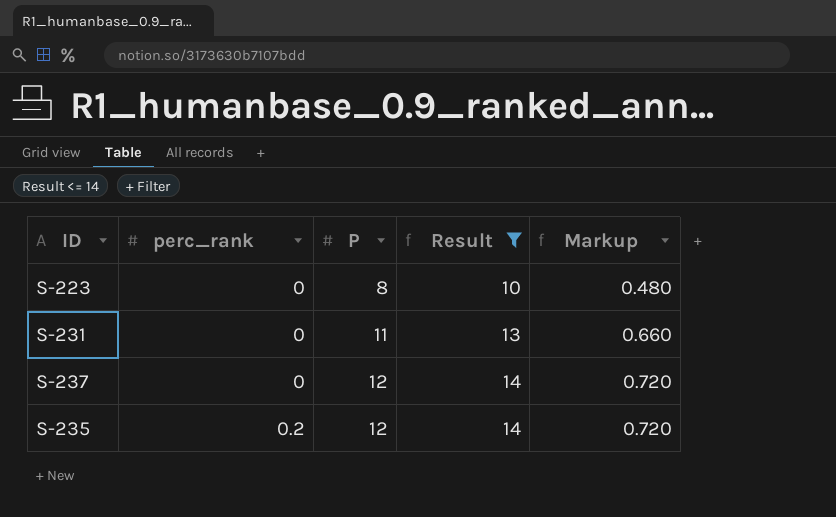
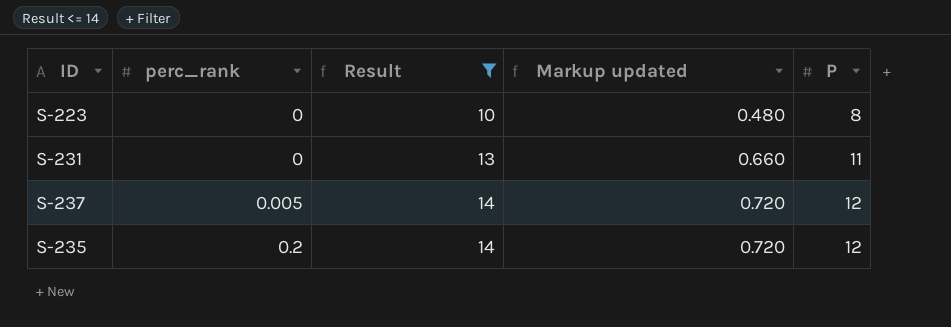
column name: Markup -> Markup updated
column P | position: 3 -> 5
S-237 | perc_rank: 0 -> 0.005

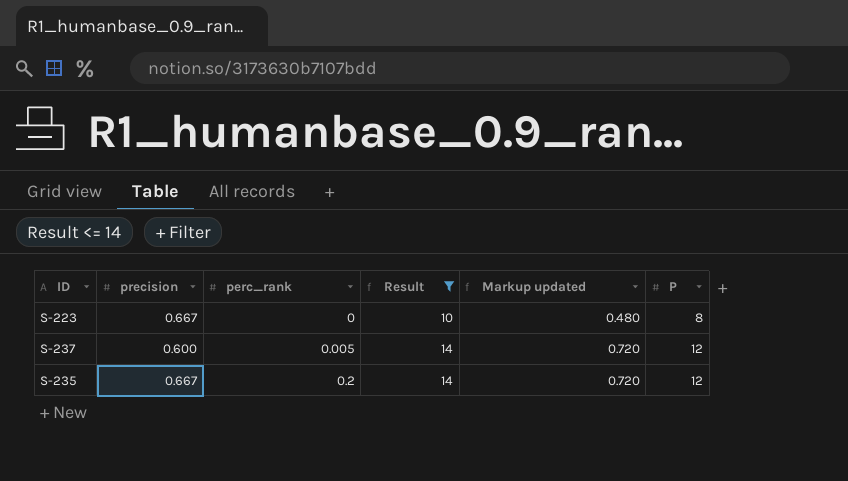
column precision | position: none -> 2
row S-231: 0 | 13 | 0.660 | 11 -> none

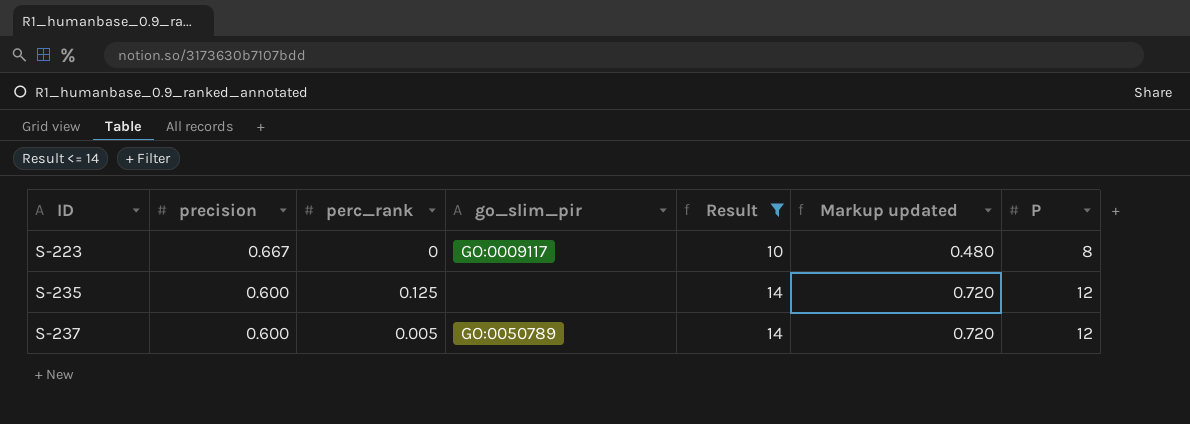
row order: perc_rank ascending -> ID ascending
column go_slim_pir | position: none -> 4
S-235 | precision: 0.667 -> 0.600
S-235 | perc_rank: 0.2 -> 0.125

